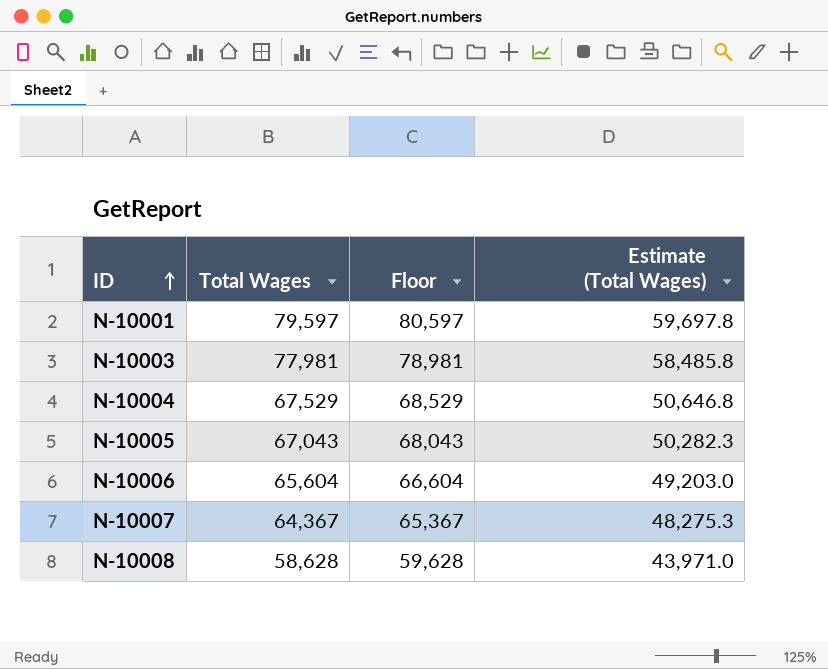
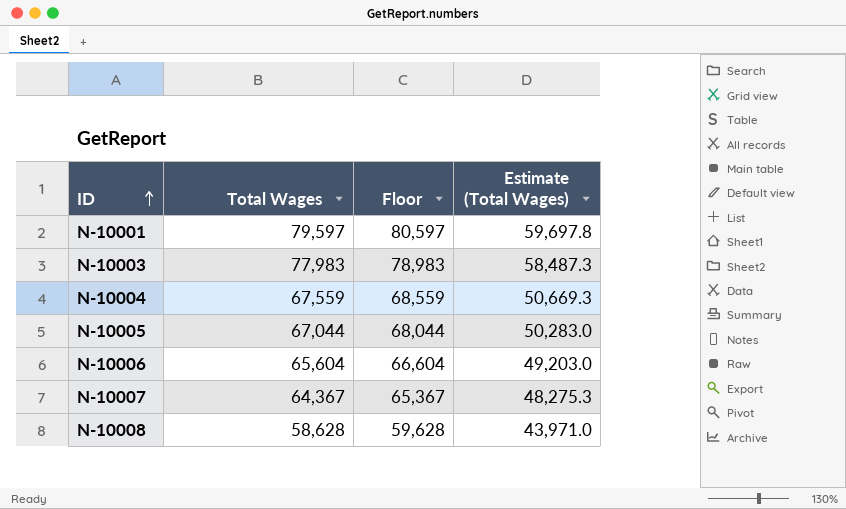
N-10003 | Total Wages: 77,981 -> 77,983
N-10003 | Floor: 78,981 -> 78,983
N-10003 | Estimate (Total Wages): 58,485.8 -> 58,487.3
N-10004 | Total Wages: 67,529 -> 67,559
N-10004 | Floor: 68,529 -> 68,559
N-10004 | Estimate (Total Wages): 50,646.8 -> 50,669.3
N-10005 | Total Wages: 67,043 -> 67,044
N-10005 | Floor: 68,043 -> 68,044
N-10005 | Estimate (Total Wages): 50,282.3 -> 50,283.0

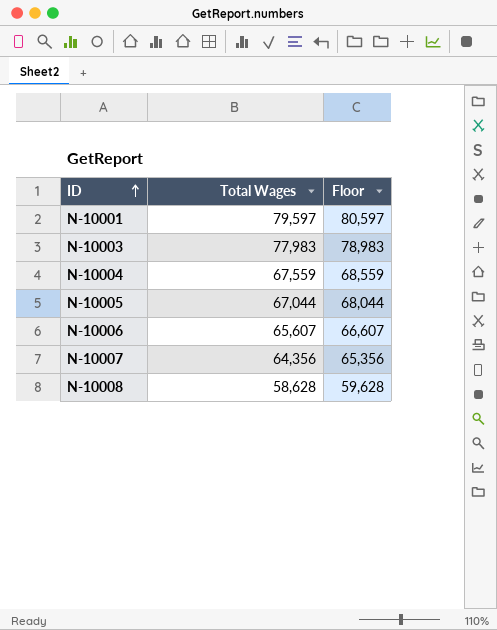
column Estimate (Total Wages) | formula: [Total Wages] * 0.75 -> none
N-10006 | Total Wages: 65,604 -> 65,607
N-10006 | Floor: 66,604 -> 66,607
N-10007 | Total Wages: 64,367 -> 64,356
N-10007 | Floor: 65,367 -> 65,356

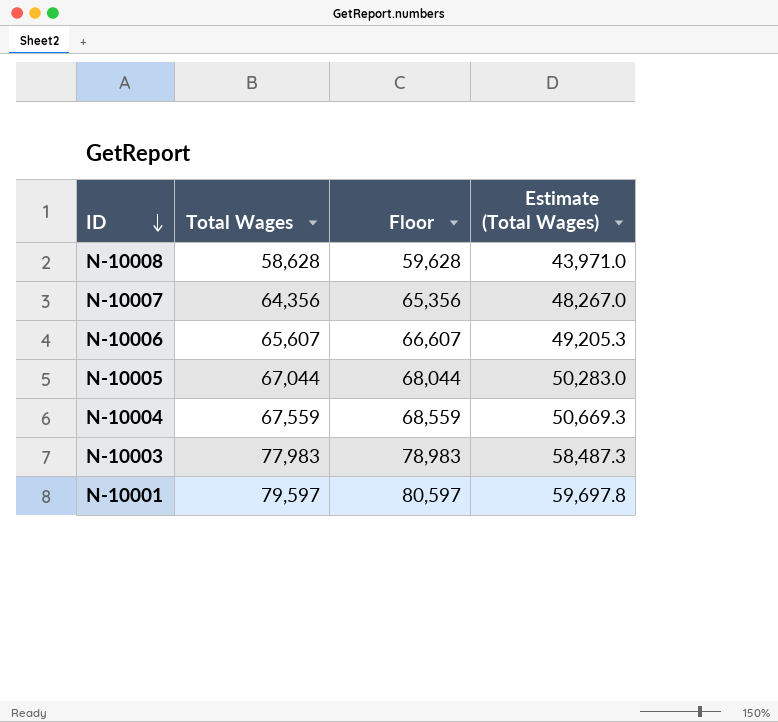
row order: ID ascending -> ID descending
column Estimate (Total Wages) | formula: none -> [Total Wages] * 0.75

